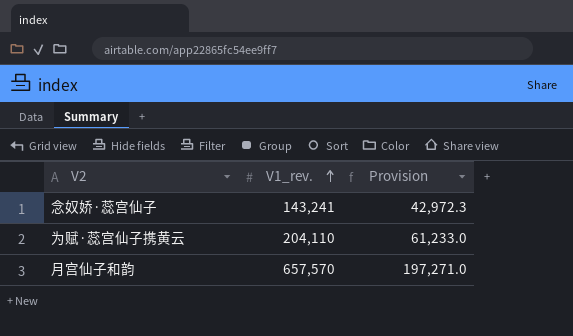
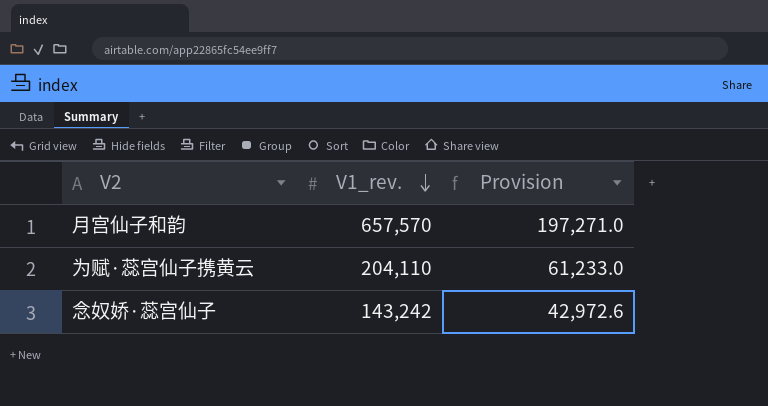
row order: V1_rev. ascending -> V1_rev. descending
念奴娇·蕊宫仙子 | V1_rev.: 143,241 -> 143,242
念奴娇·蕊宫仙子 | Provision: 42,972.3 -> 42,972.6

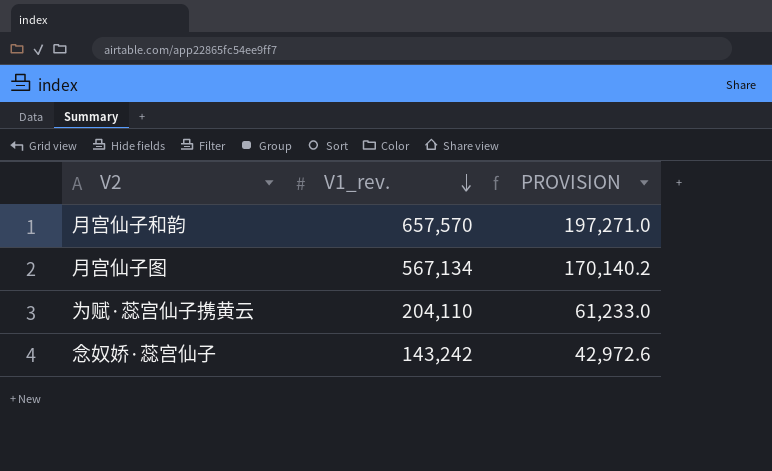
column name: Provision -> PROVISION
row 月宫仙子图: none -> 567,134 | 170,140.2

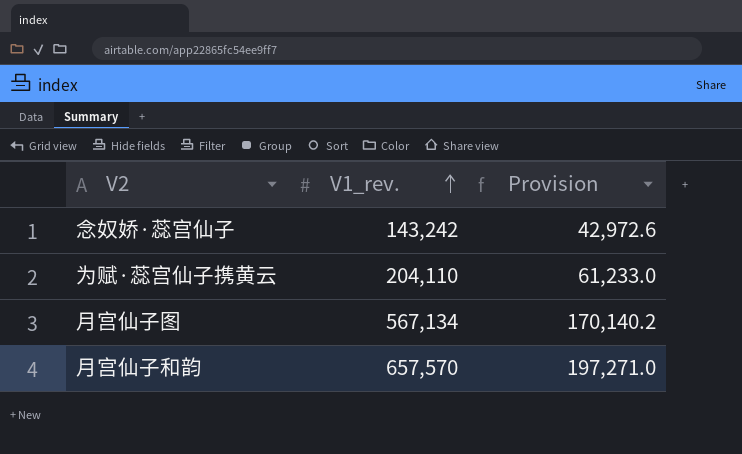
row order: V1_rev. descending -> V1_rev. ascending
column name: PROVISION -> Provision

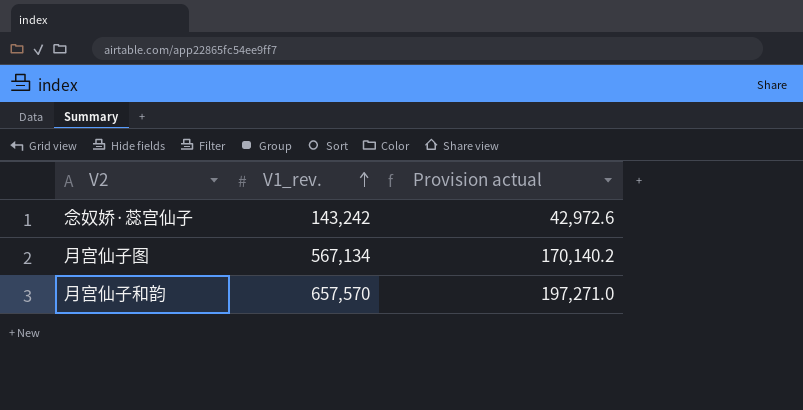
column name: Provision -> Provision actual
row 为赋·蕊宫仙子携黄云: 204,110 | 61,233.0 -> none

